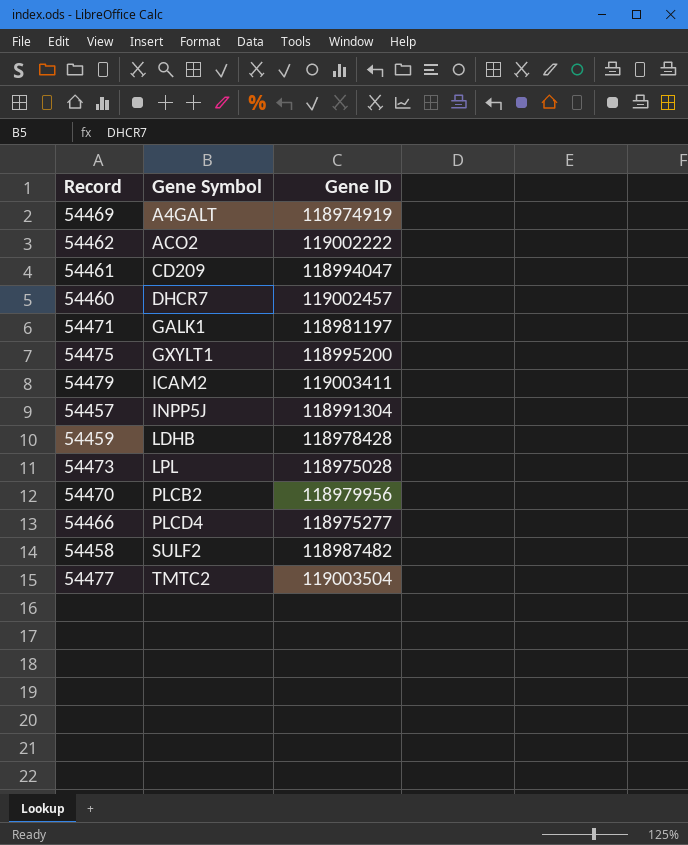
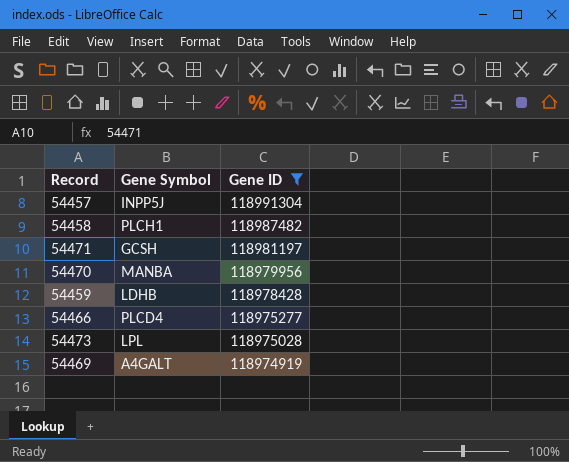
filter: none -> Gene ID <= 118991304
row order: Gene Symbol ascending -> Gene ID descending
54458 | Gene Symbol: SULF2 -> PLCH1
54471 | Gene Symbol: GALK1 -> GCSH
54470 | Gene Symbol: PLCB2 -> MANBA

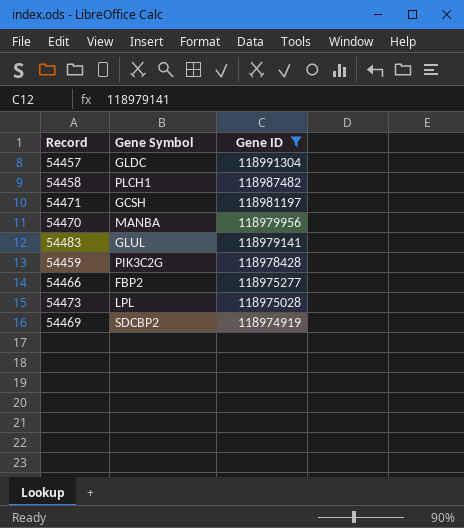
54457 | Gene Symbol: INPP5J -> GLDC
row 54483: none -> GLUL | 118979141
54459 | Gene Symbol: LDHB -> PIK3C2G
54466 | Gene Symbol: PLCD4 -> FBP2
54469 | Gene Symbol: A4GALT -> SDCBP2

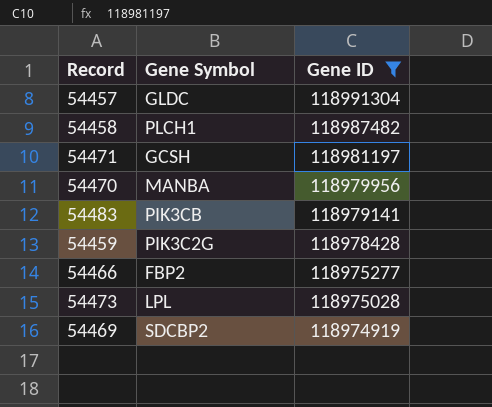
54483 | Gene Symbol: GLUL -> PIK3CB

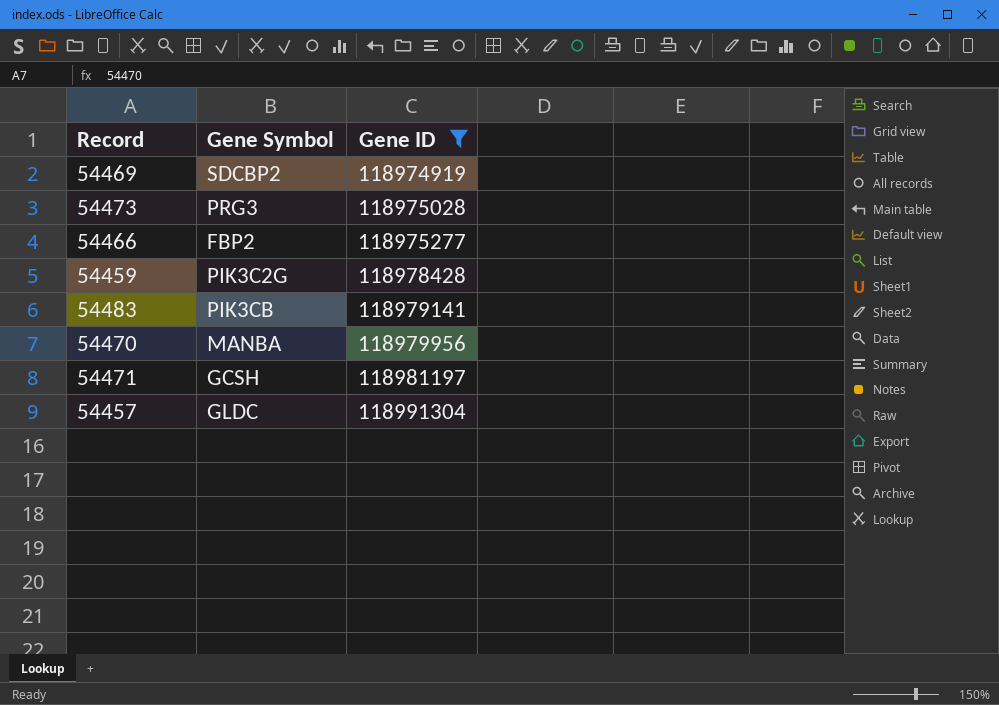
row order: Gene ID descending -> Gene ID ascending
row 54458: PLCH1 | 118987482 -> none
54473 | Gene Symbol: LPL -> PRG3

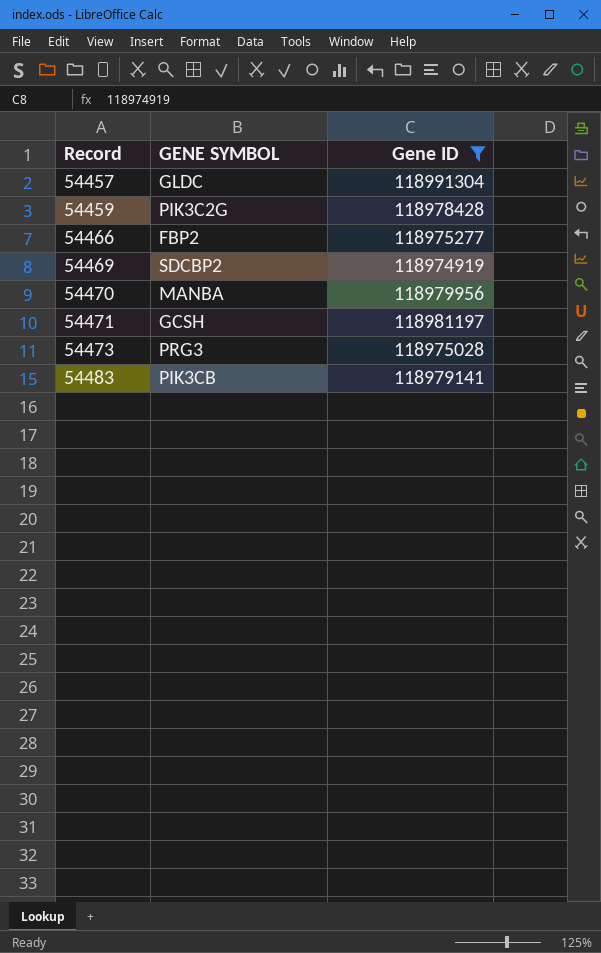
row order: Gene ID ascending -> Record ascending
column name: Gene Symbol -> GENE SYMBOL

